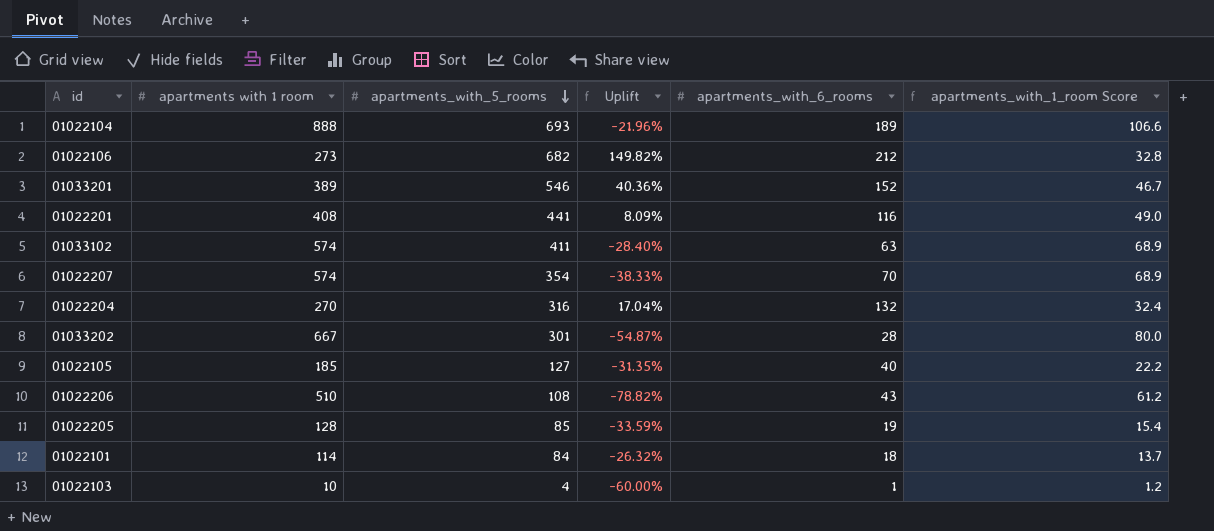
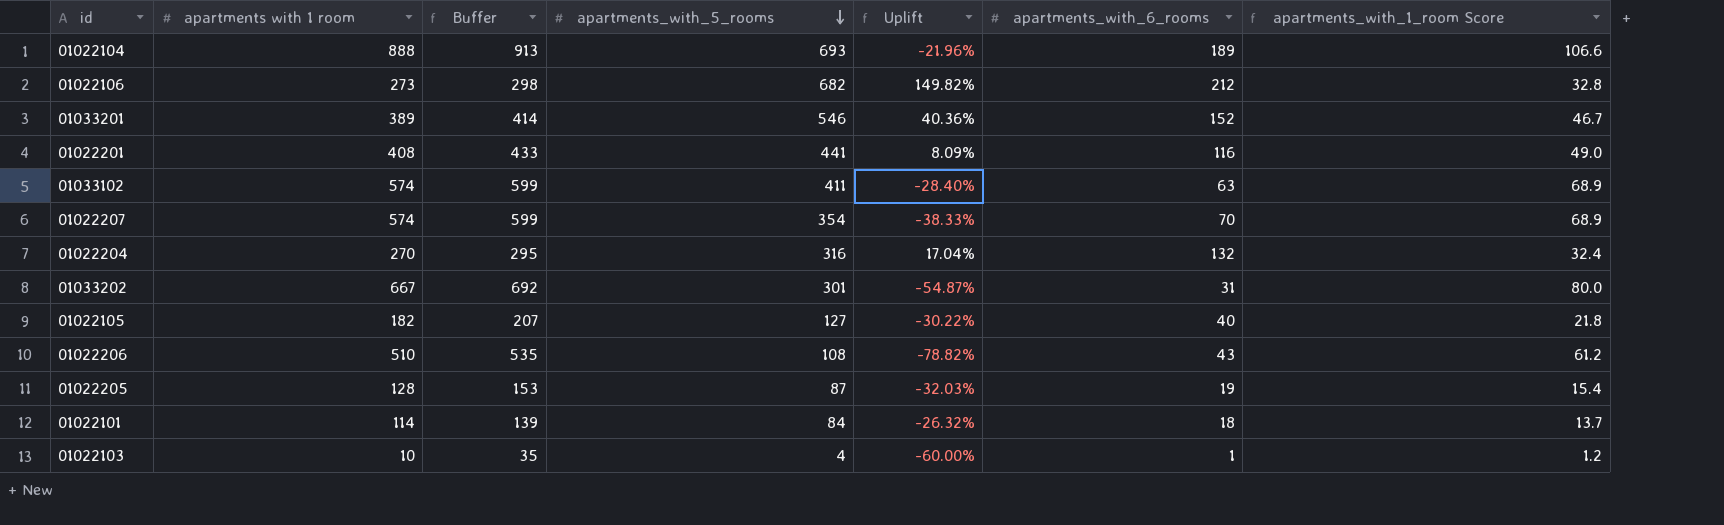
column Buffer | formula: none -> [apartments with 1 room] + 25
01033202 | apartments_with_6_rooms: 28 -> 31
01022105 | apartments with 1 room: 185 -> 182
01022105 | Uplift: -31.35% -> -30.22%
01022105 | apartments_with_1_room Score: 22.2 -> 21.8
01022205 | apartments_with_5_rooms: 85 -> 87
01022205 | Uplift: -33.59% -> -32.03%

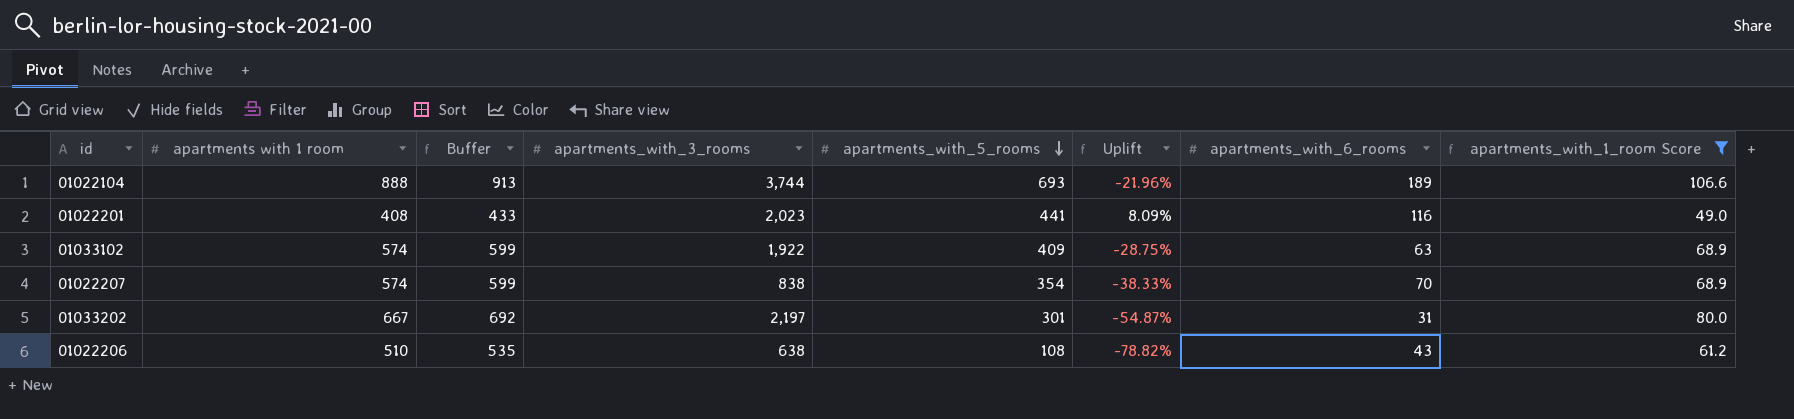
filter: none -> apartments_with_1_room Score >= 49.0
column apartments_with_3_rooms | position: none -> 4
01033102 | apartments_with_5_rooms: 411 -> 409
01033102 | Uplift: -28.40% -> -28.75%

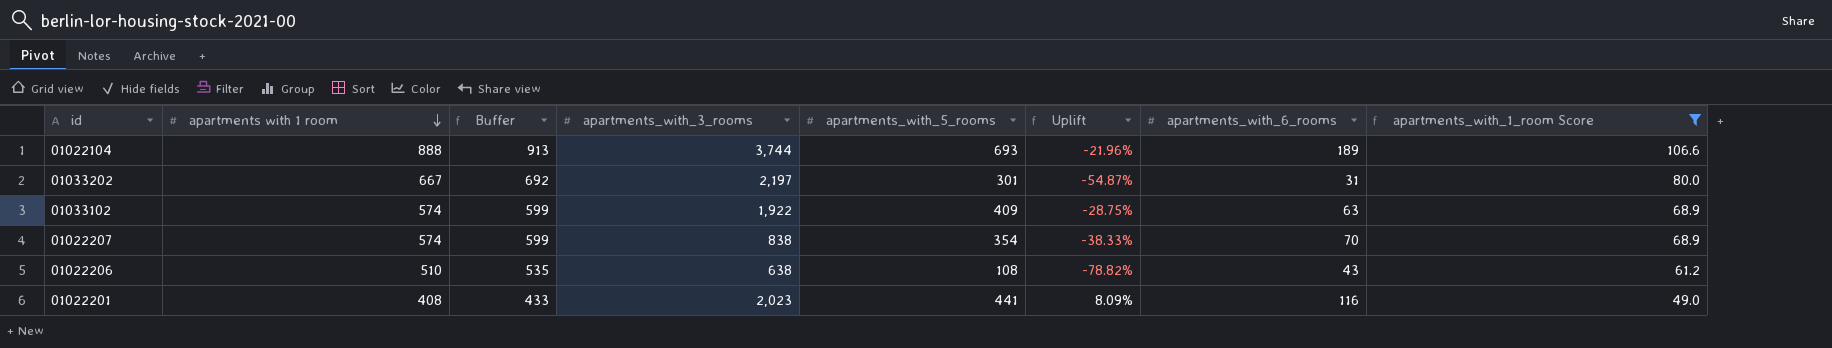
row order: apartments_with_5_rooms descending -> apartments with 1 room descending

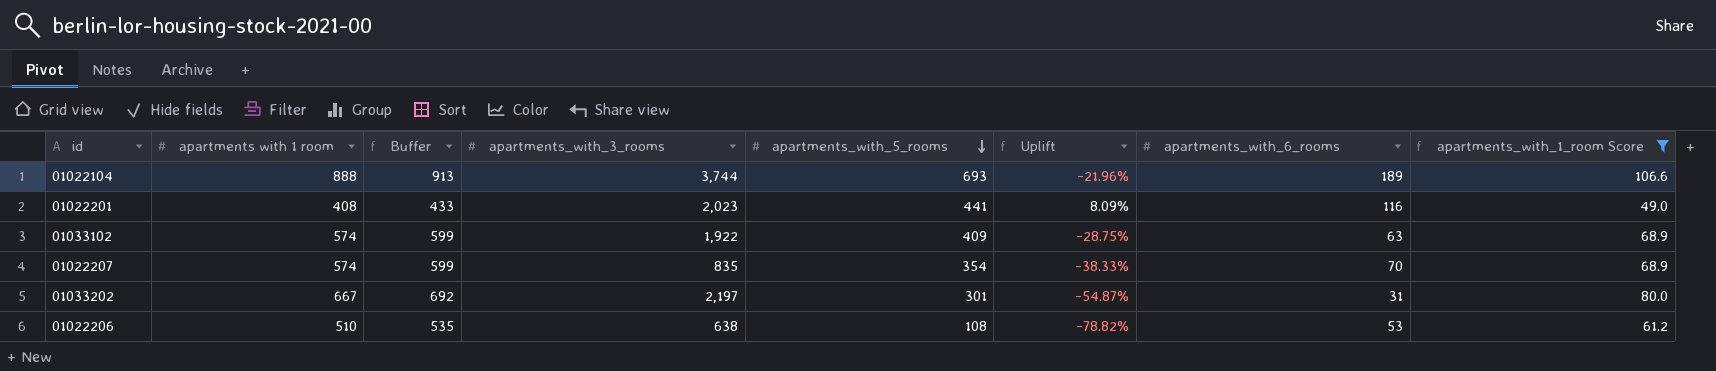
row order: apartments with 1 room descending -> apartments_with_5_rooms descending
01022207 | apartments_with_3_rooms: 838 -> 835
01022206 | apartments_with_6_rooms: 43 -> 53

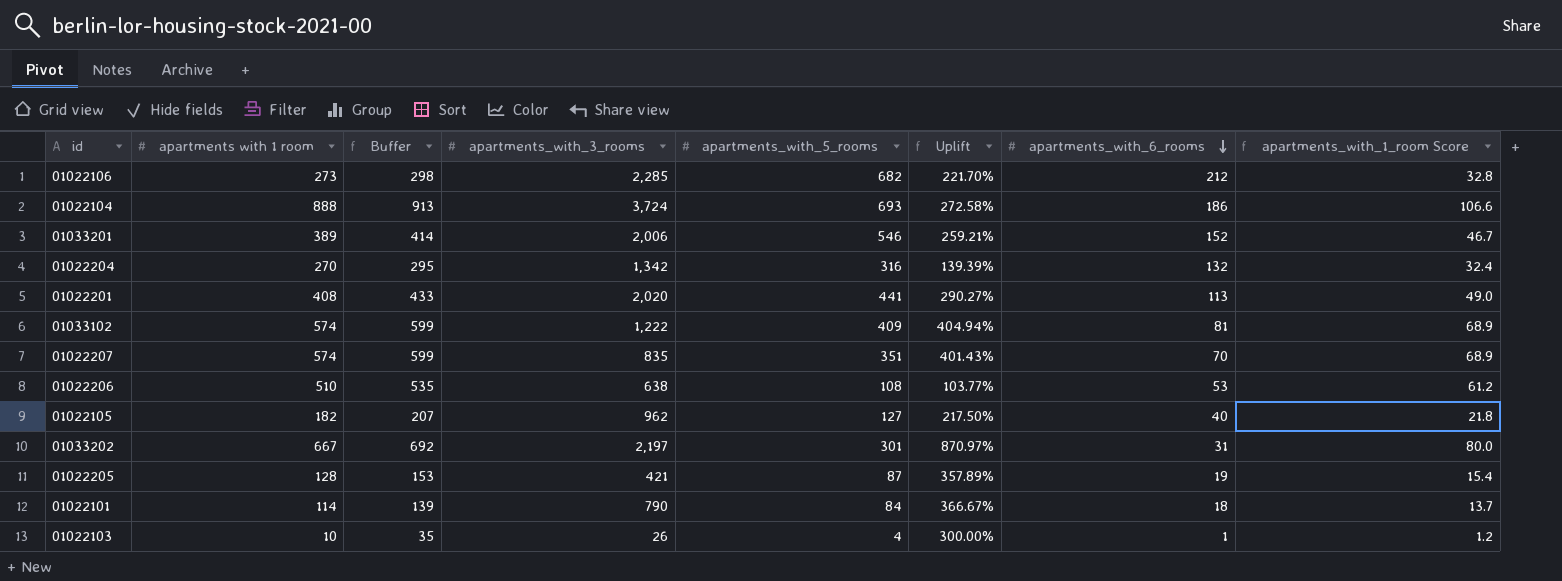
filter: apartments_with_1_room Score >= 49.0 -> none
row order: apartments_with_5_rooms descending -> apartments_with_6_rooms descending
column Uplift | formula: ([apartments_with_5_rooms] - [apartments with 1 room]) / [apartments with 1 room] -> ([apartments_with_5_rooms] - [apartments_with_6_rooms]) / [apartments_with_6_rooms]
01022104 | apartments_with_3_rooms: 3,744 -> 3,724
01022104 | apartments_with_6_rooms: 189 -> 186
01022201 | apartments_with_3_rooms: 2,023 -> 2,020
01022201 | apartments_with_6_rooms: 116 -> 113
01033102 | apartments_with_3_rooms: 1,922 -> 1,222
01033102 | apartments_with_6_rooms: 63 -> 81
01022207 | apartments_with_5_rooms: 354 -> 351

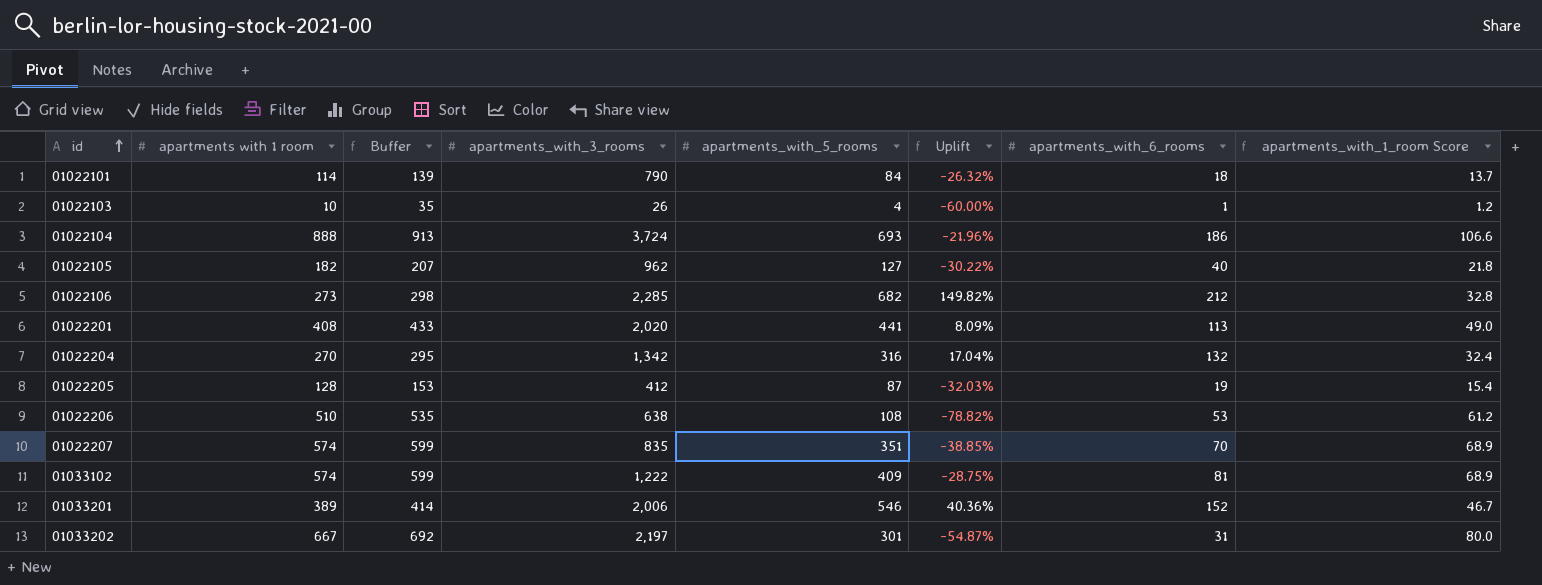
row order: apartments_with_6_rooms descending -> id ascending
column Uplift | formula: ([apartments_with_5_rooms] - [apartments_with_6_rooms]) / [apartments_with_6_rooms] -> ([apartments_with_5_rooms] - [apartments with 1 room]) / [apartments with 1 room]
01022205 | apartments_with_3_rooms: 421 -> 412

